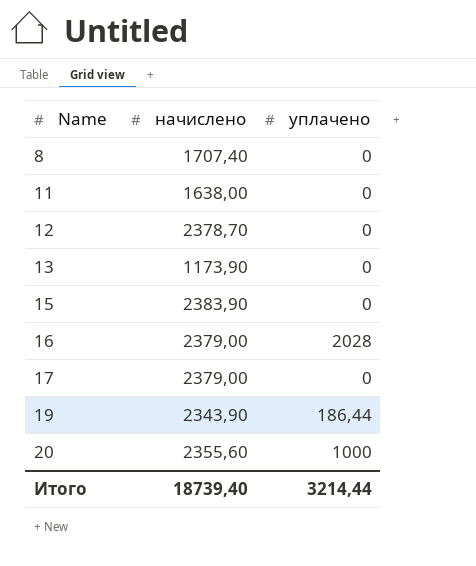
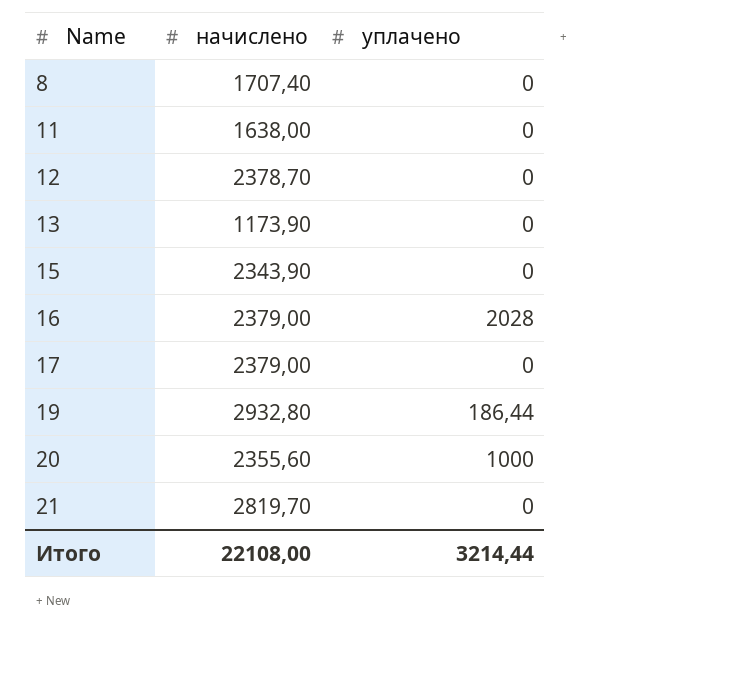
15 | начислено: 2383,90 -> 2343,90
19 | начислено: 2343,90 -> 2932,80
row 21: none -> 2819,70 | 0
Итого | начислено: 18739,40 -> 22108,00

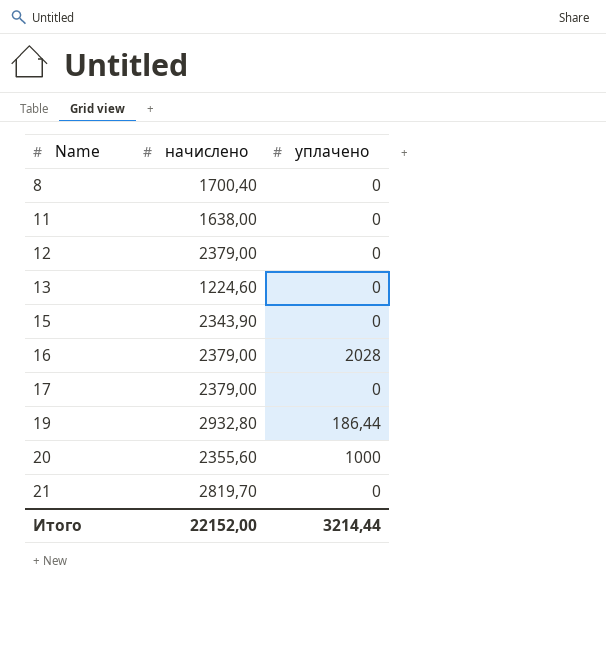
8 | начислено: 1707,40 -> 1700,40
12 | начислено: 2378,70 -> 2379,00
13 | начислено: 1173,90 -> 1224,60
Итого | начислено: 22108,00 -> 22152,00

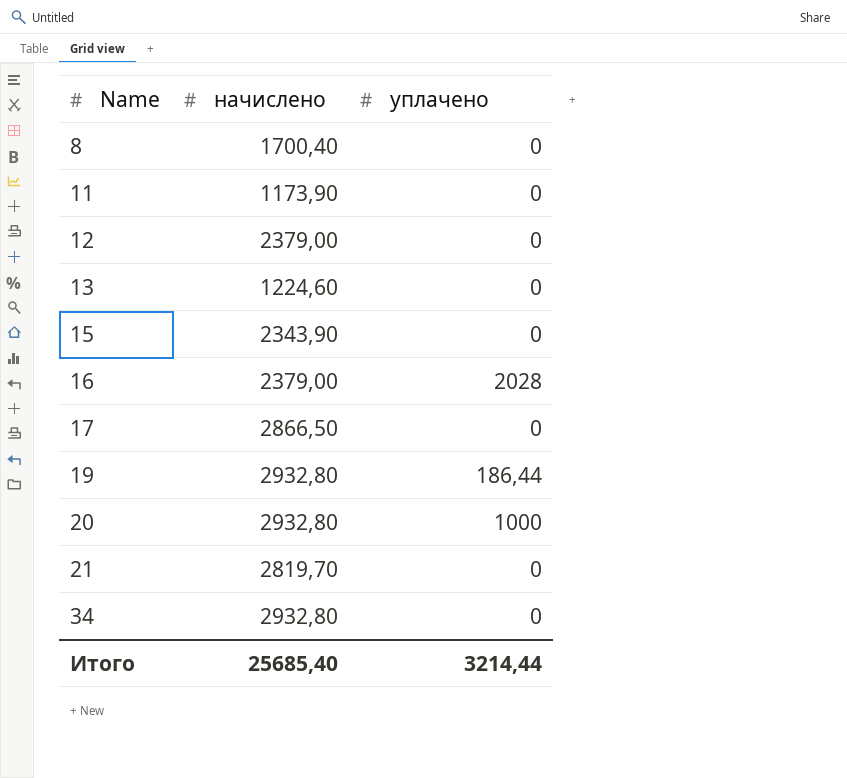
11 | начислено: 1638,00 -> 1173,90
17 | начислено: 2379,00 -> 2866,50
20 | начислено: 2355,60 -> 2932,80
row 34: none -> 2932,80 | 0
Итого | начислено: 22152,00 -> 25685,40

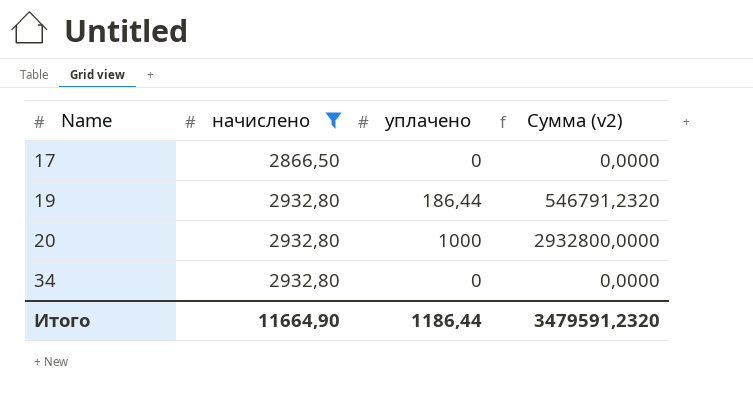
filter: none -> начислено >= 2866,50
column Сумма (v2) | formula: none -> [начислено] * [уплачено]
Итого | начислено: 25685,40 -> 11664,90
Итого | уплачено: 3214,44 -> 1186,44

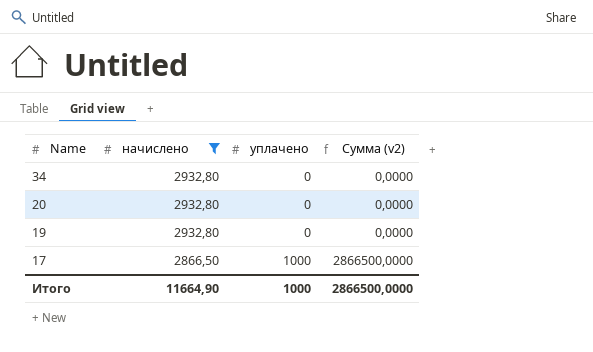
row order: Name ascending -> Name descending
20 | уплачено: 1000 -> 0
20 | Сумма (v2): 2932800,0000 -> 0,0000
19 | уплачено: 186,44 -> 0
19 | Сумма (v2): 546791,2320 -> 0,0000
17 | уплачено: 0 -> 1000
17 | Сумма (v2): 0,0000 -> 2866500,0000
Итого | уплачено: 1186,44 -> 1000
Итого | Сумма (v2): 3479591,2320 -> 2866500,0000

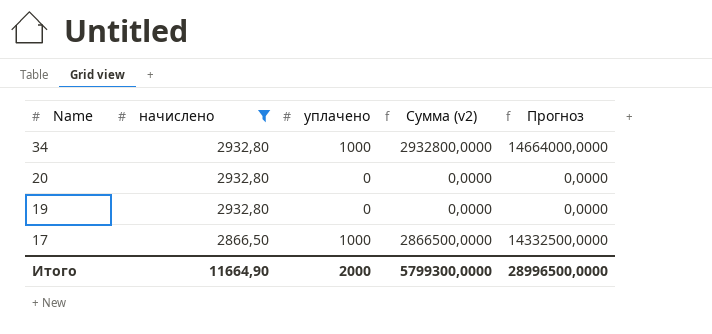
column Прогноз | formula: none -> [Сумма (v2)] * 5
34 | уплачено: 0 -> 1000
34 | Сумма (v2): 0,0000 -> 2932800,0000
Итого | уплачено: 1000 -> 2000
Итого | Сумма (v2): 2866500,0000 -> 5799300,0000

